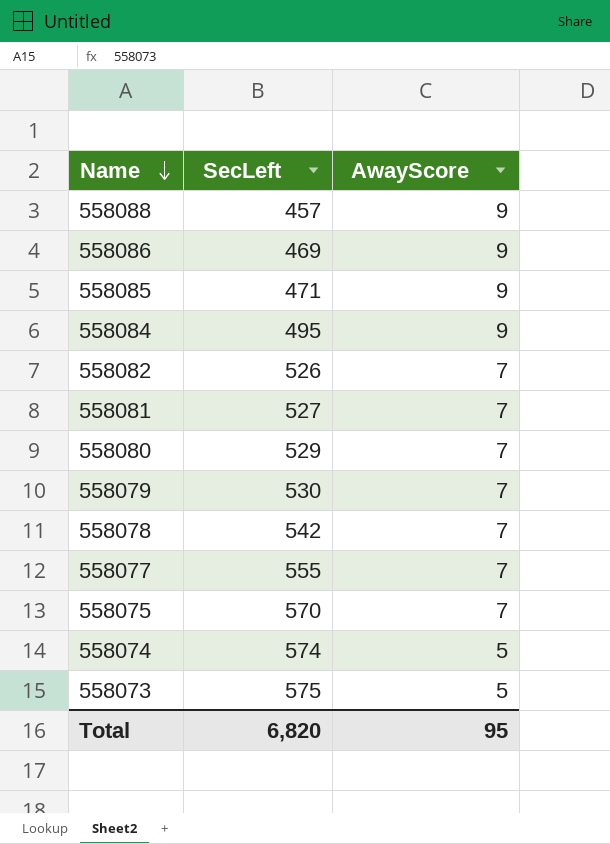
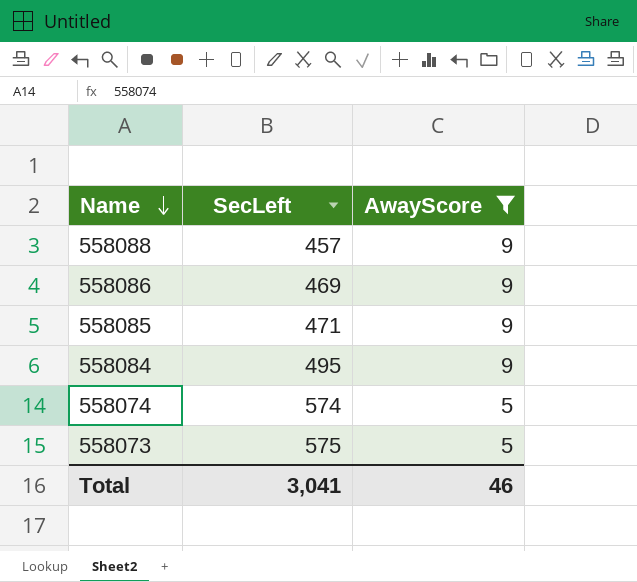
filter: none -> AwayScore != 7
Total | SecLeft: 6,820 -> 3,041
Total | AwayScore: 95 -> 46

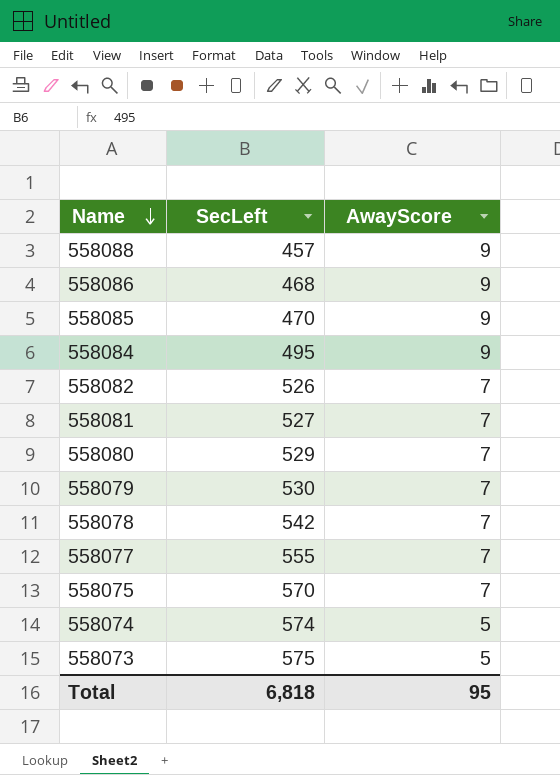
filter: AwayScore != 7 -> none
558086 | SecLeft: 469 -> 468
558085 | SecLeft: 471 -> 470
Total | SecLeft: 3,041 -> 6,818
Total | AwayScore: 46 -> 95

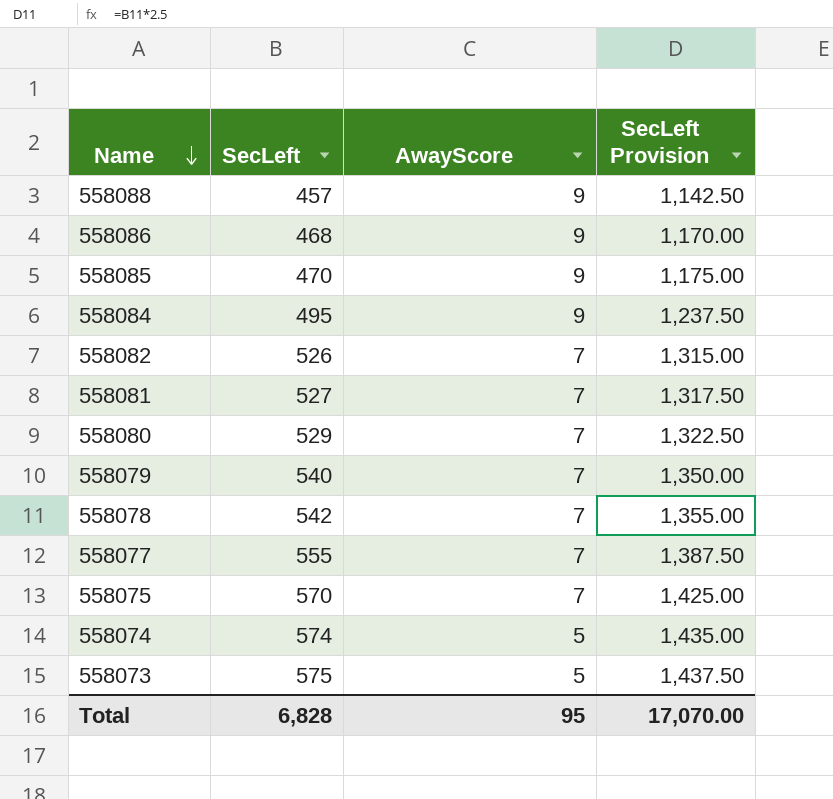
column SecLeft Provision | formula: none -> [SecLeft] * 2.5
558079 | SecLeft: 530 -> 540
Total | SecLeft: 6,818 -> 6,828

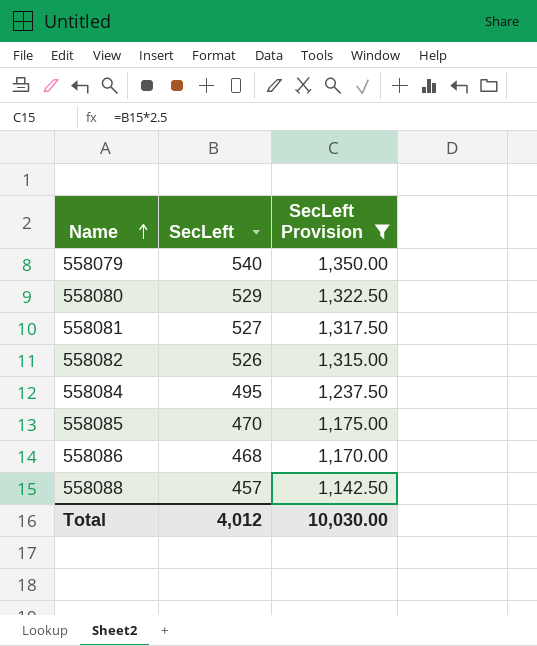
filter: none -> SecLeft Provision <= 1,350.00
row order: Name descending -> Name ascending
column AwayScore | position: 3 -> none
Total | SecLeft: 6,828 -> 4,012
Total | SecLeft Provision: 17,070.00 -> 10,030.00

